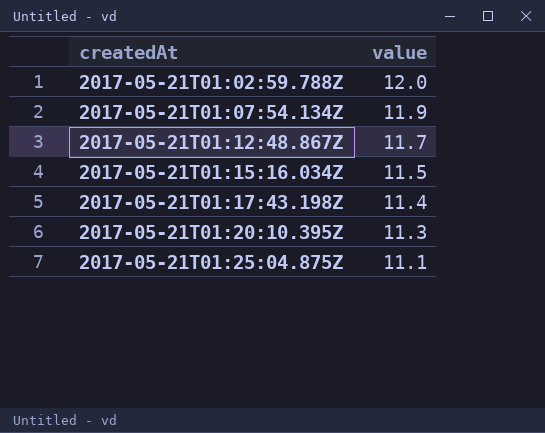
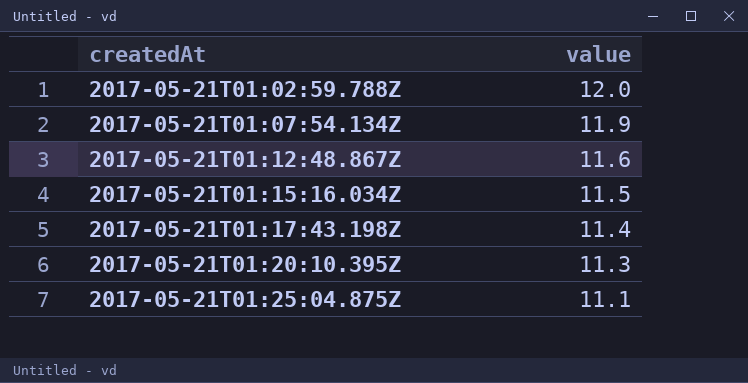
2017-05-21T01:12:48.867Z | value: 11.7 -> 11.6

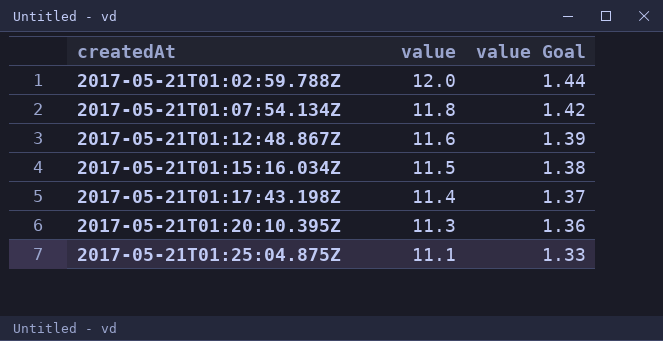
column value Goal | formula: none -> [value] * 0.12
2017-05-21T01:07:54.134Z | value: 11.9 -> 11.8

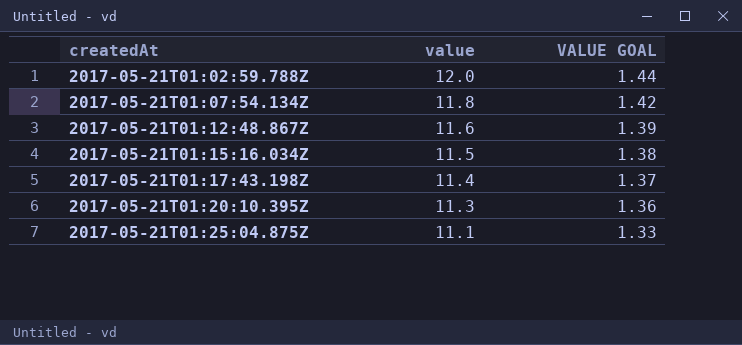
column name: value Goal -> VALUE GOAL

